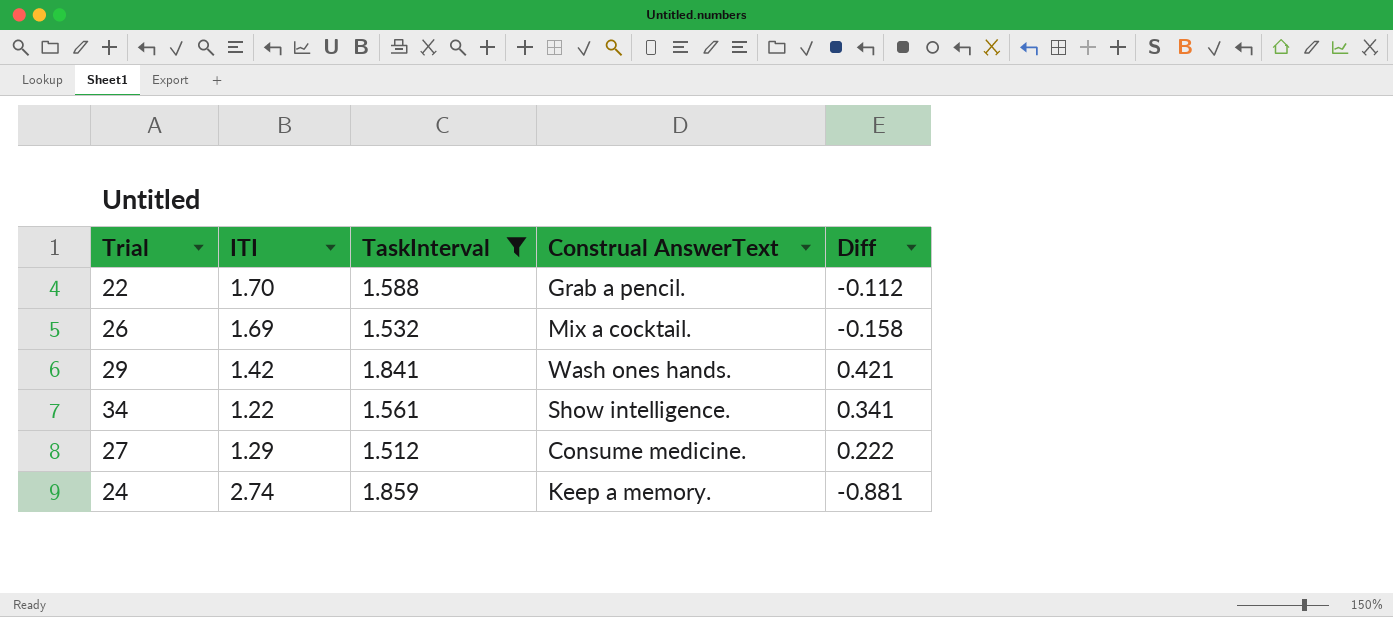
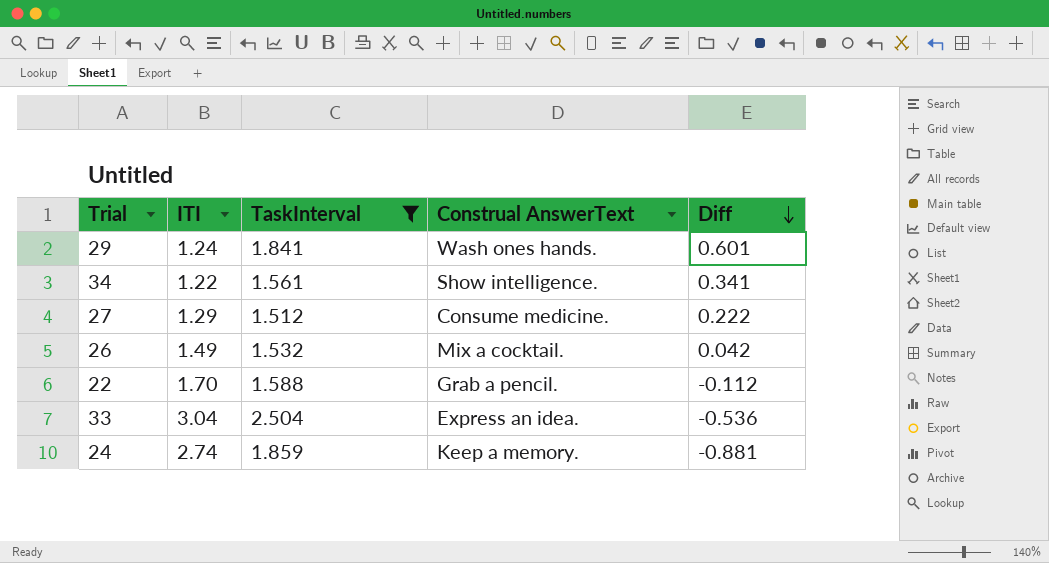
row order: none -> Diff descending
29 | ITI: 1.42 -> 1.24
29 | Diff: 0.421 -> 0.601
26 | ITI: 1.69 -> 1.49
26 | Diff: -0.158 -> 0.042
row 33: none -> 3.04 | 2.504 | Express an idea. | -0.536

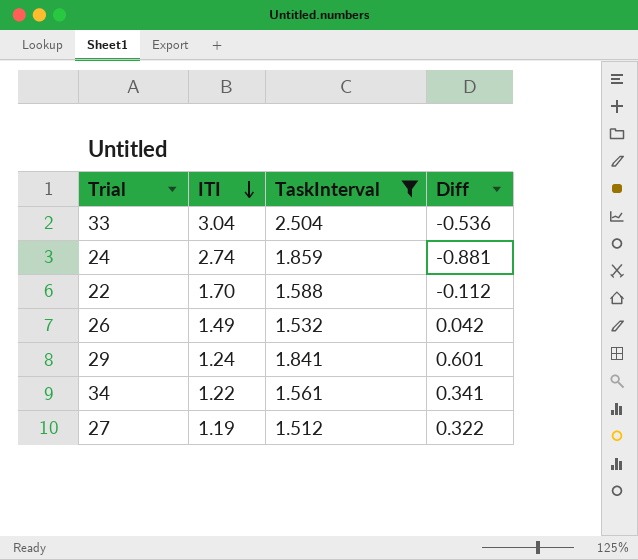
row order: Diff descending -> ITI descending
column Construal AnswerText | position: 4 -> none
27 | ITI: 1.29 -> 1.19
27 | Diff: 0.222 -> 0.322

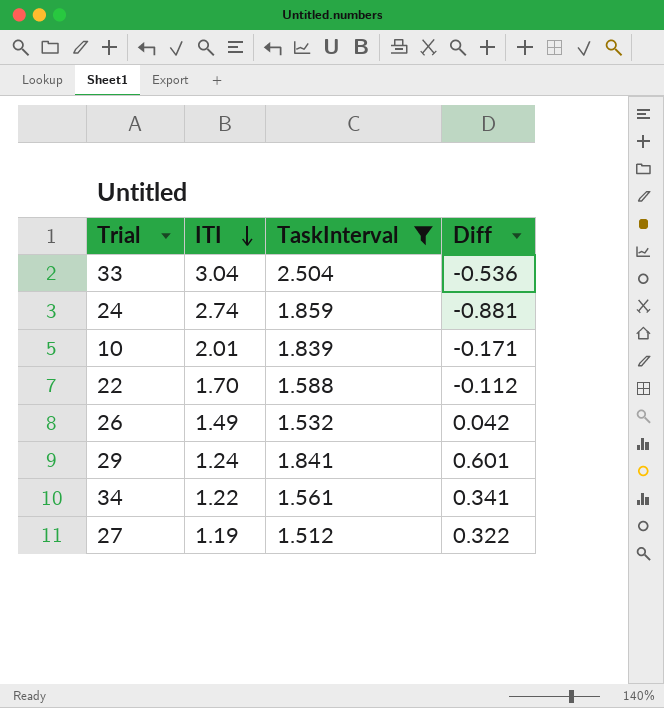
row 10: none -> 2.01 | 1.839 | -0.171

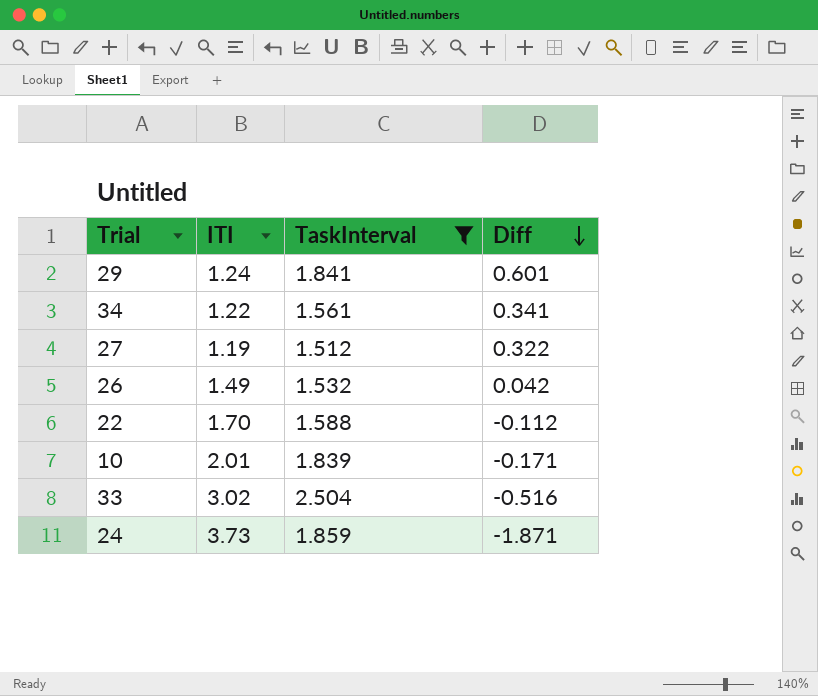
row order: ITI descending -> Diff descending
33 | ITI: 3.04 -> 3.02
33 | Diff: -0.536 -> -0.516
24 | ITI: 2.74 -> 3.73
24 | Diff: -0.881 -> -1.871

